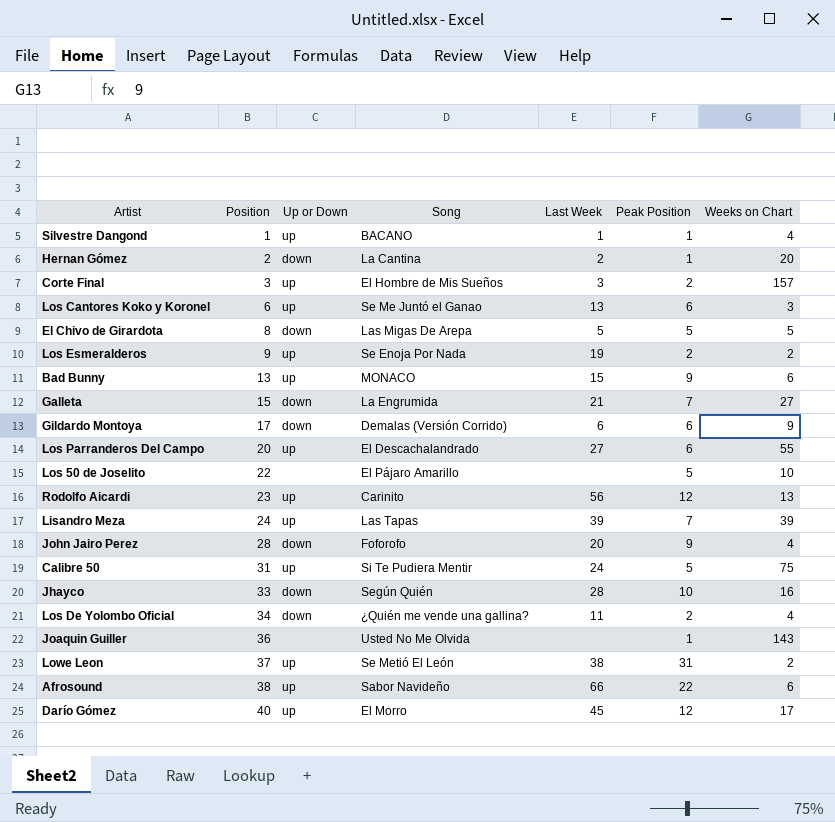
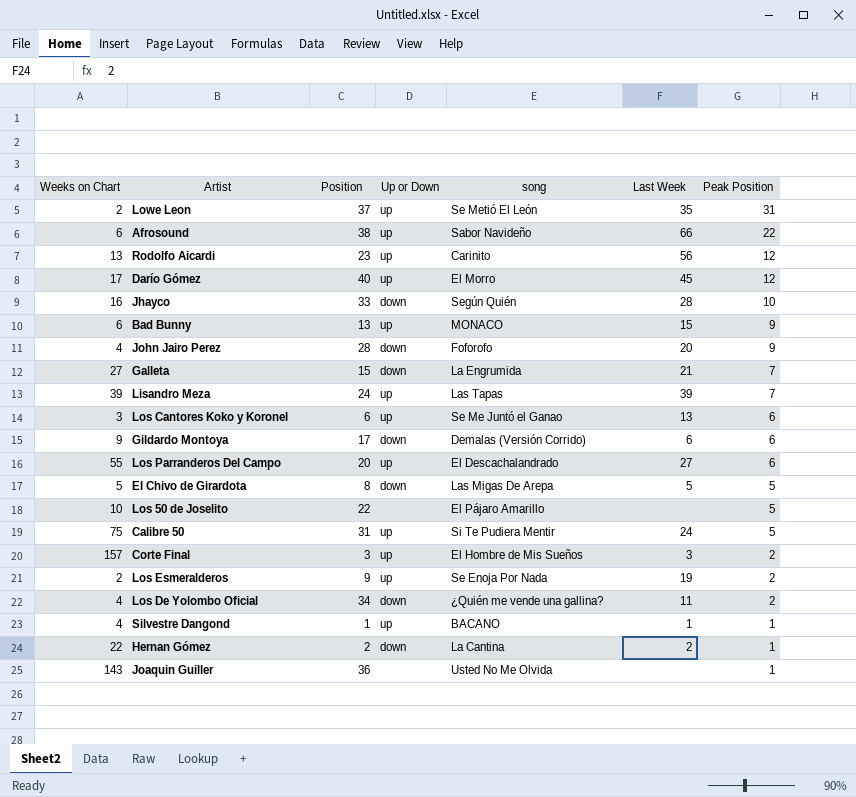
row order: Position ascending -> Peak Position descending
column Weeks on Chart | position: 7 -> 1
column name: Song -> song
Lowe Leon | Last Week: 38 -> 35
Hernan Gómez | Weeks on Chart: 20 -> 22

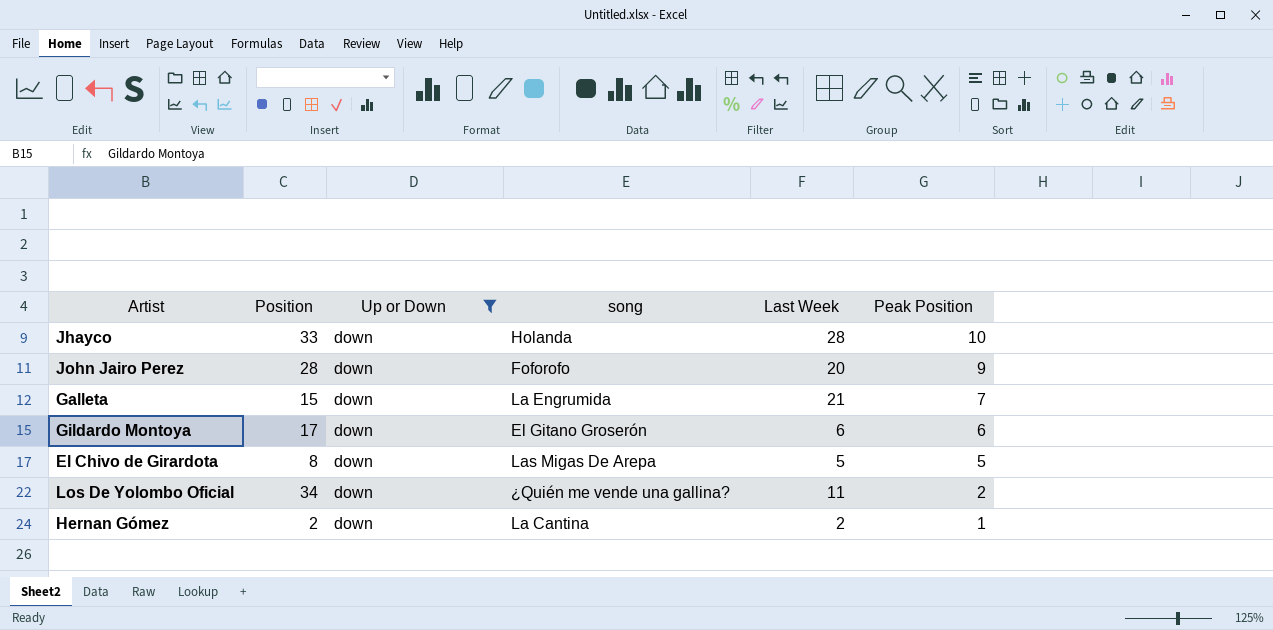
filter: none -> Up or Down = down
column Weeks on Chart | position: 1 -> none
Jhayco | song: Según Quién -> Holanda
Gildardo Montoya | song: Demalas (Versión Corrido) -> El Gitano Groserón

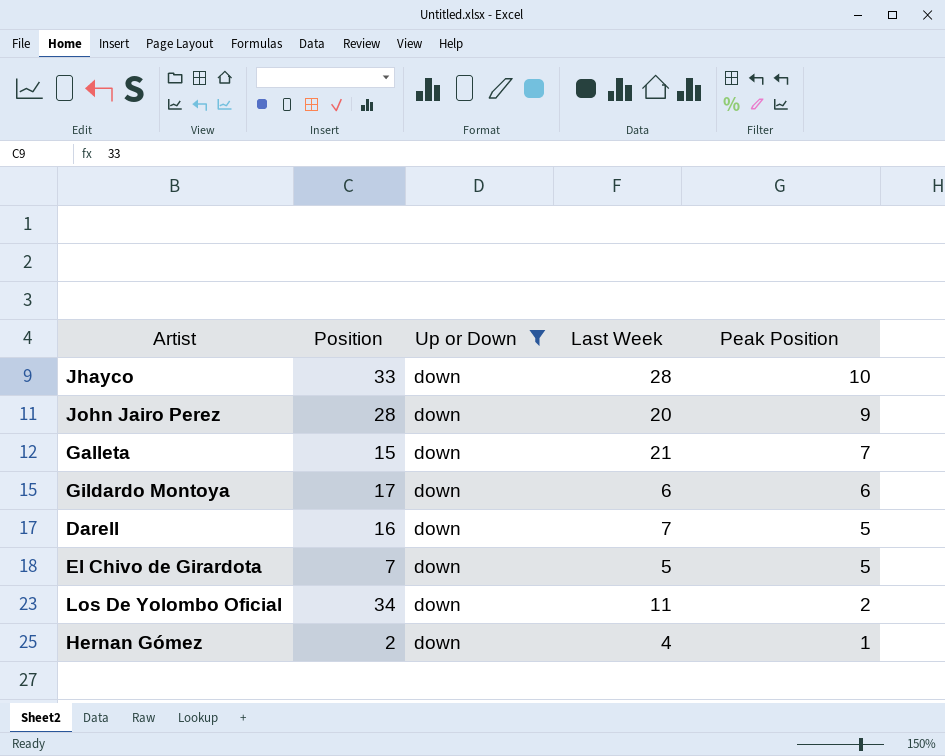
column song | position: 4 -> none
row Darell: none -> 16 | down | 7 | 5
El Chivo de Girardota | Position: 8 -> 7
Hernan Gómez | Last Week: 2 -> 4

